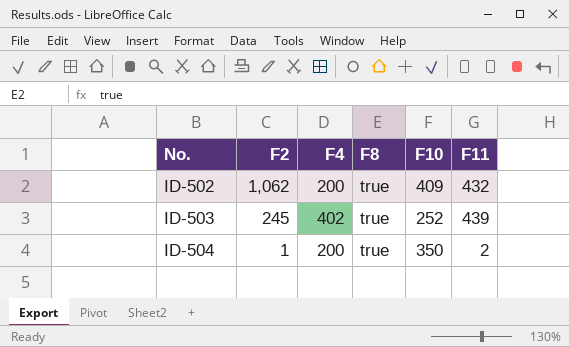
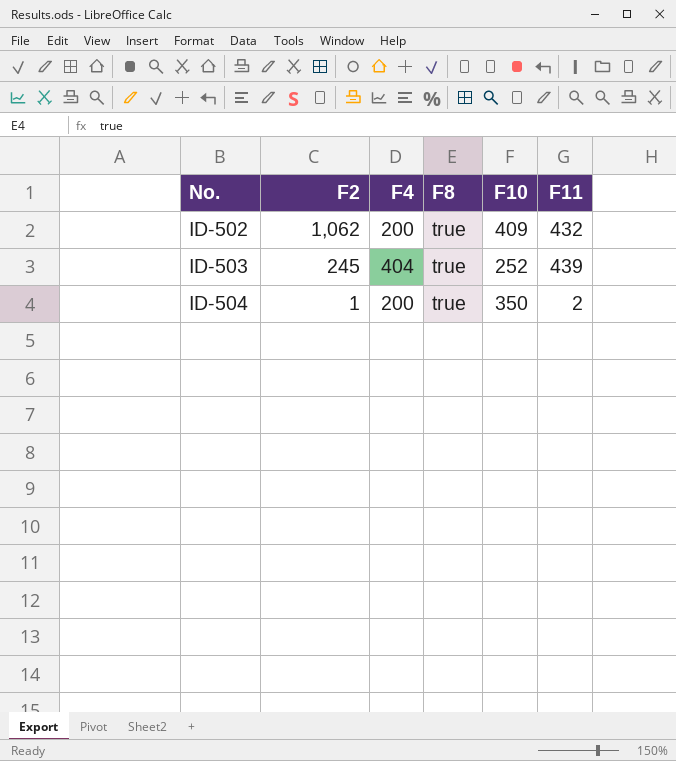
ID-503 | F4: 402 -> 404

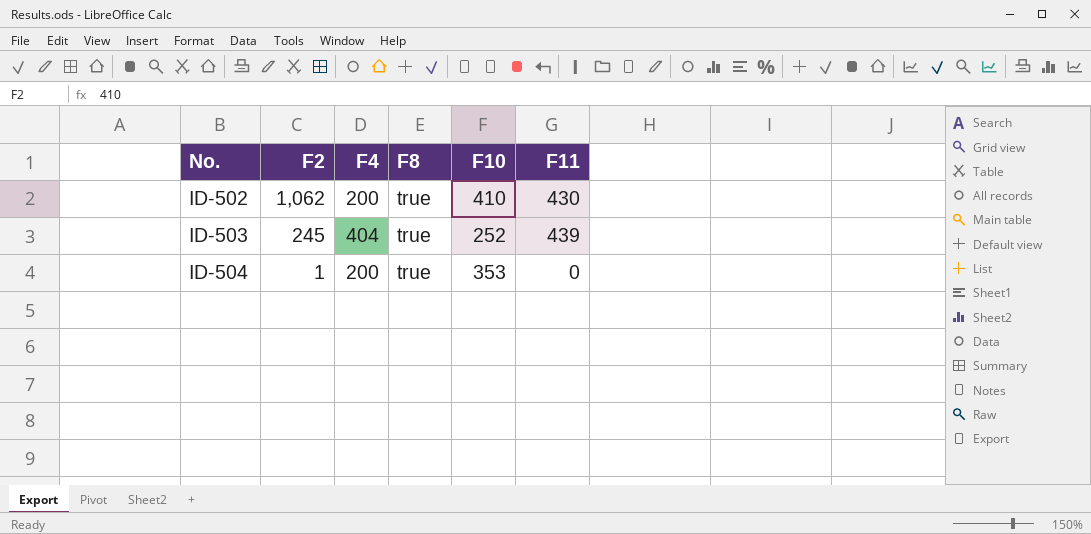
ID-502 | F10: 409 -> 410
ID-502 | F11: 432 -> 430
ID-504 | F10: 350 -> 353
ID-504 | F11: 2 -> 0

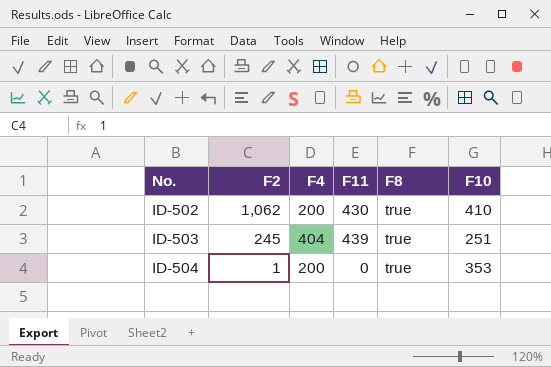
column F11 | position: 6 -> 4
ID-503 | F10: 252 -> 251

